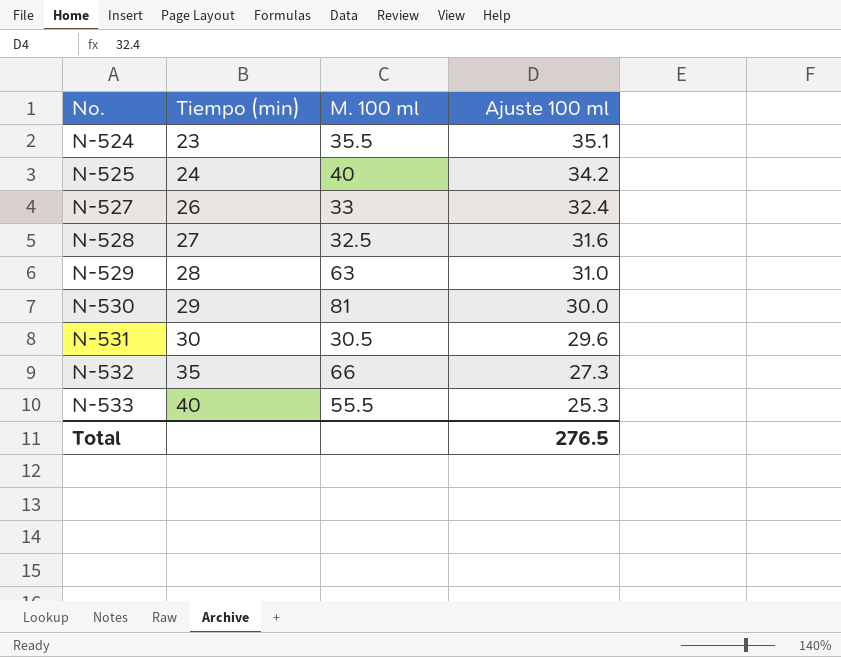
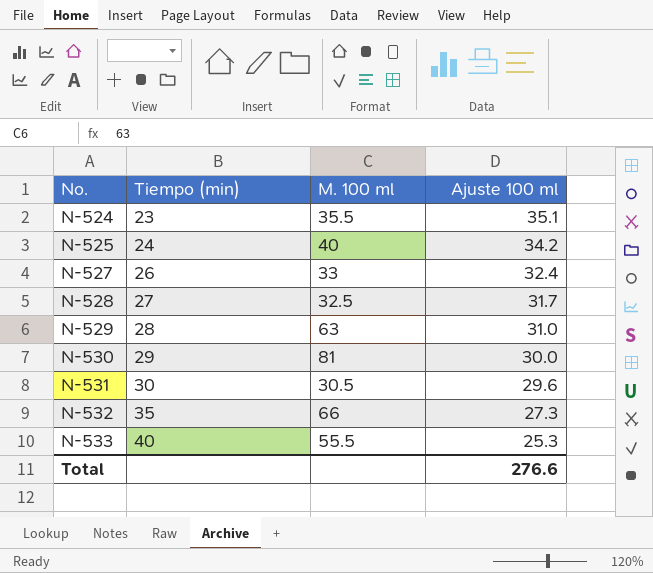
N-528 | Ajuste 100 ml: 31.6 -> 31.7
Total | Ajuste 100 ml: 276.5 -> 276.6

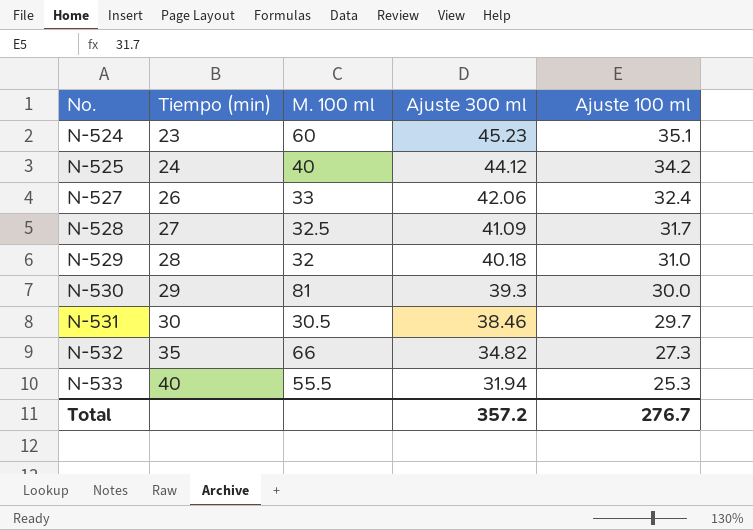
column Ajuste 300 ml | position: none -> 4
N-524 | M. 100 ml: 35.5 -> 60
N-529 | M. 100 ml: 63 -> 32
N-531 | Ajuste 100 ml: 29.6 -> 29.7
Total | Ajuste 100 ml: 276.6 -> 276.7

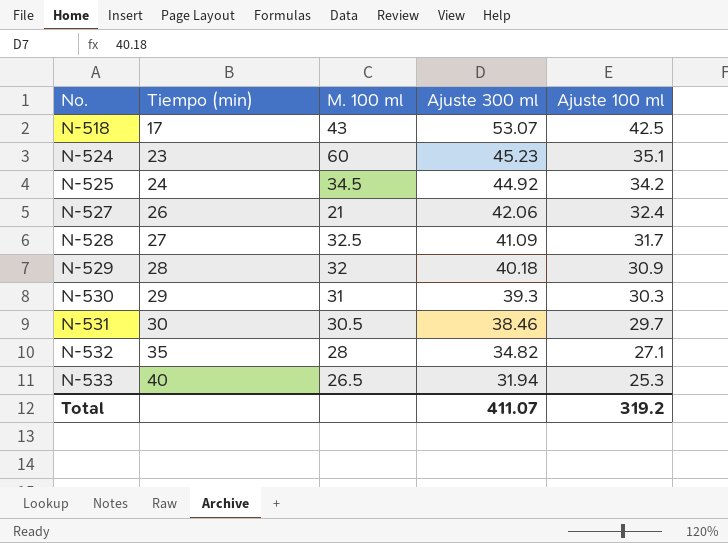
row N-518: none -> 17 | 43 | 53.07 | 42.5
N-525 | M. 100 ml: 40 -> 34.5
N-525 | Ajuste 300 ml: 44.12 -> 44.92
N-527 | M. 100 ml: 33 -> 21
N-529 | Ajuste 100 ml: 31.0 -> 30.9
N-530 | M. 100 ml: 81 -> 31
N-530 | Ajuste 100 ml: 30.0 -> 30.3
N-532 | M. 100 ml: 66 -> 28
N-532 | Ajuste 100 ml: 27.3 -> 27.1
N-533 | M. 100 ml: 55.5 -> 26.5
Total | Ajuste 300 ml: 357.2 -> 411.07
Total | Ajuste 100 ml: 276.7 -> 319.2

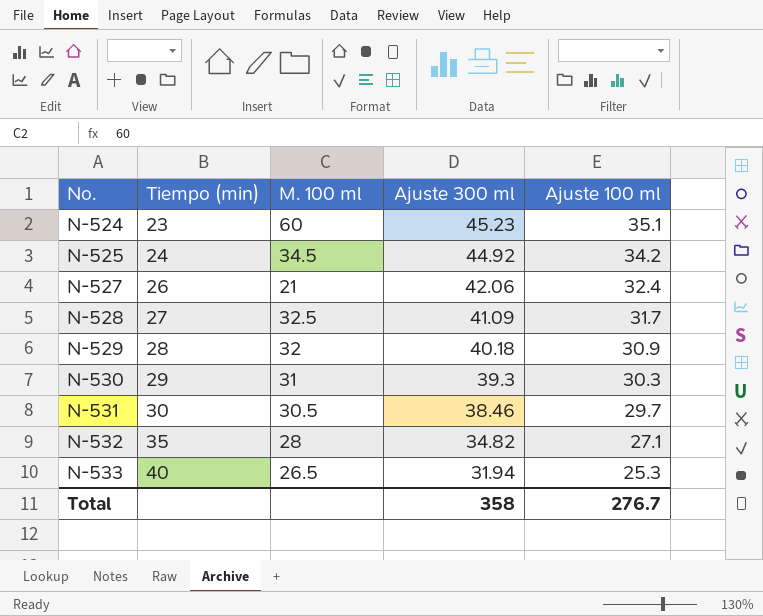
row N-518: 17 | 43 | 53.07 | 42.5 -> none
Total | Ajuste 300 ml: 411.07 -> 358
Total | Ajuste 100 ml: 319.2 -> 276.7

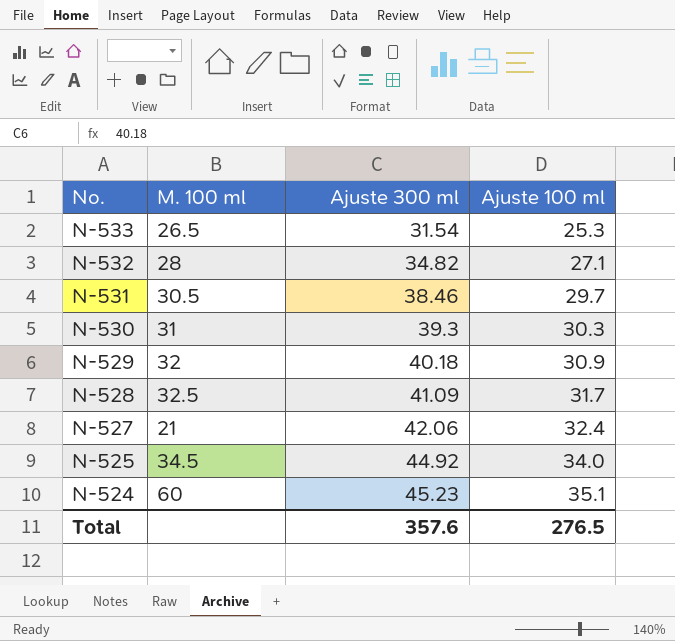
row order: No. ascending -> No. descending
column Tiempo (min) | position: 2 -> none
N-533 | Ajuste 300 ml: 31.94 -> 31.54
N-525 | Ajuste 100 ml: 34.2 -> 34.0
Total | Ajuste 300 ml: 358 -> 357.6
Total | Ajuste 100 ml: 276.7 -> 276.5

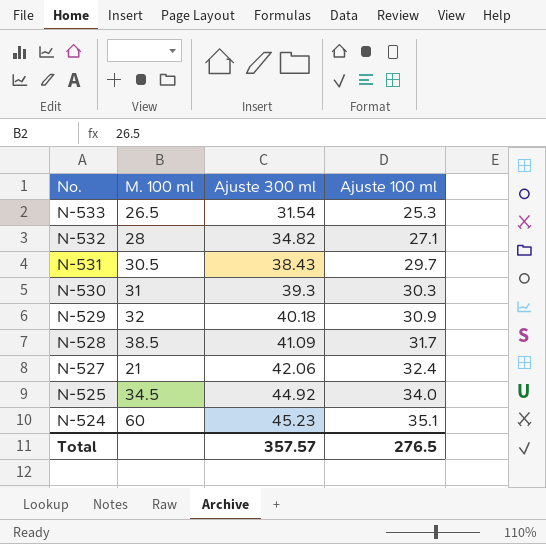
N-531 | Ajuste 300 ml: 38.46 -> 38.43
N-528 | M. 100 ml: 32.5 -> 38.5
Total | Ajuste 300 ml: 357.6 -> 357.57

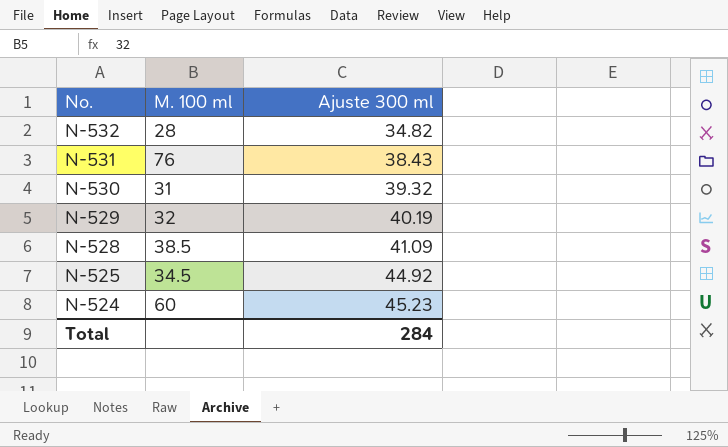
column Ajuste 100 ml | position: 4 -> none
row N-533: 26.5 | 31.54 | 25.3 -> none
row N-527: 21 | 42.06 | 32.4 -> none
N-531 | M. 100 ml: 30.5 -> 76
N-530 | Ajuste 300 ml: 39.3 -> 39.32
N-529 | Ajuste 300 ml: 40.18 -> 40.19
Total | Ajuste 300 ml: 357.57 -> 284

